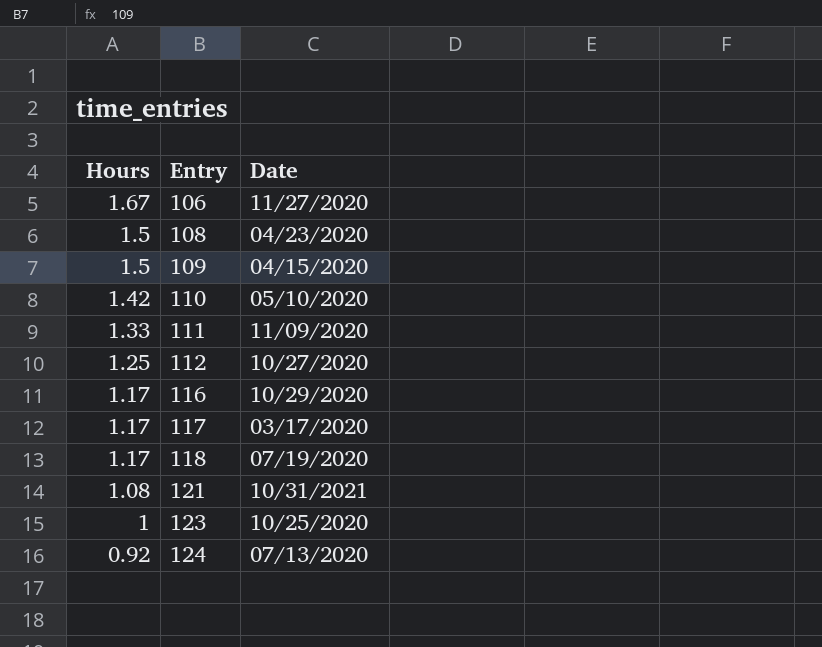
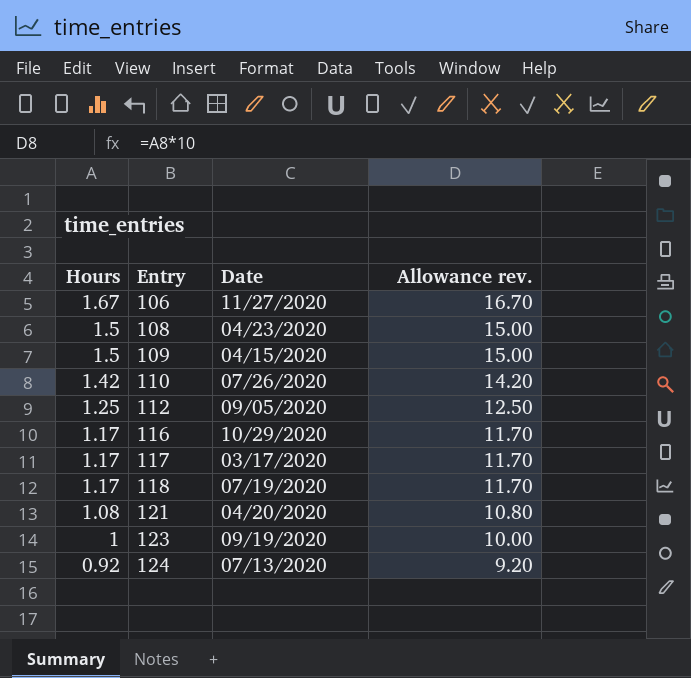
column Allowance rev. | formula: none -> [Hours] * 10
row 111: 1.33 | 11/09/2020 -> none
110 | Date: 05/10/2020 -> 07/26/2020
112 | Date: 10/27/2020 -> 09/05/2020
121 | Date: 10/31/2021 -> 04/20/2020
123 | Date: 10/25/2020 -> 09/19/2020

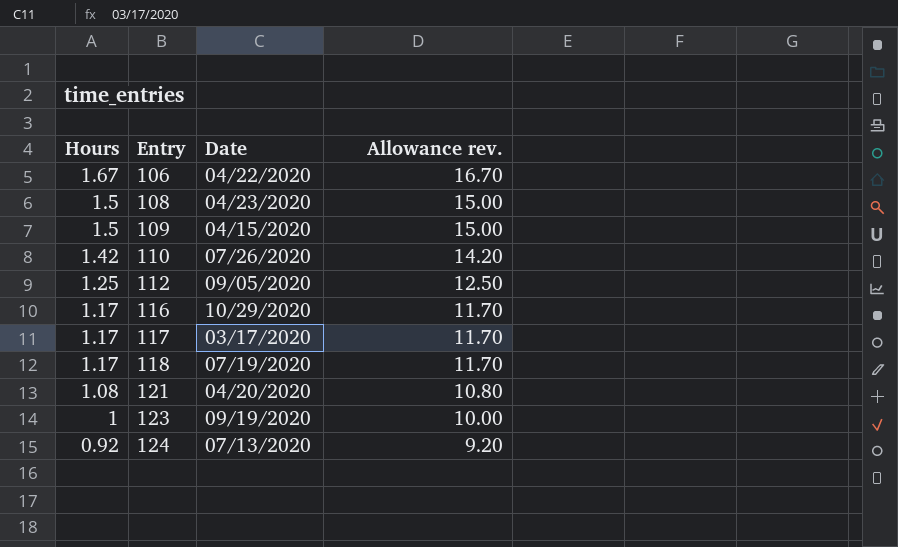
106 | Date: 11/27/2020 -> 04/22/2020

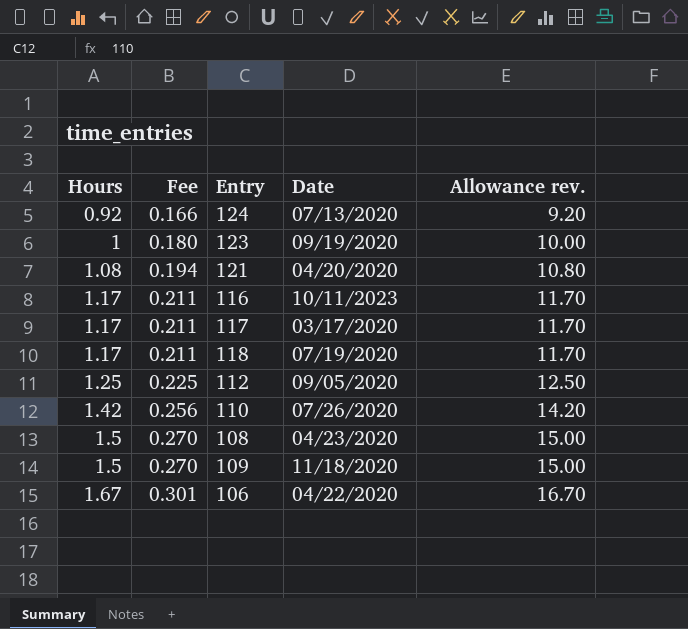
row order: Hours descending -> Hours ascending
column Fee | formula: none -> [Hours] * 0.18
116 | Date: 10/29/2020 -> 10/11/2023
109 | Date: 04/15/2020 -> 11/18/2020

